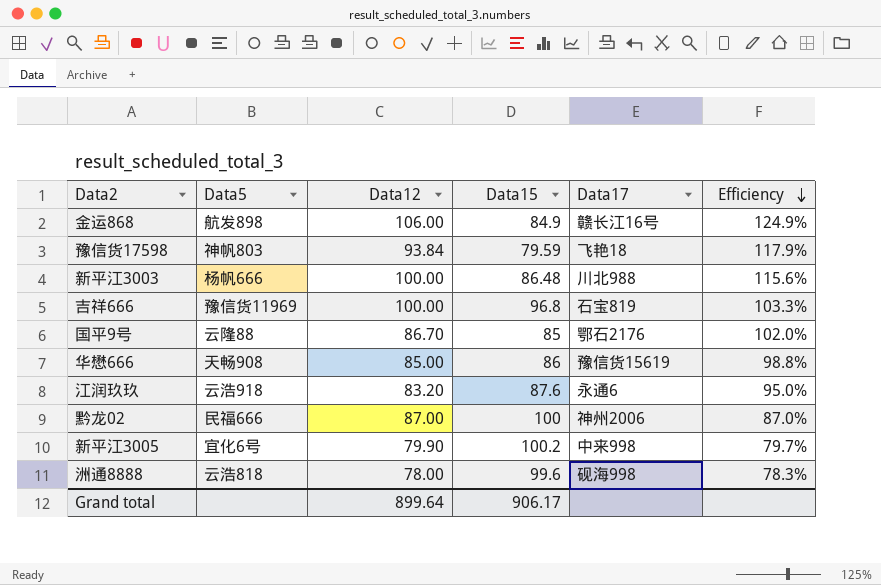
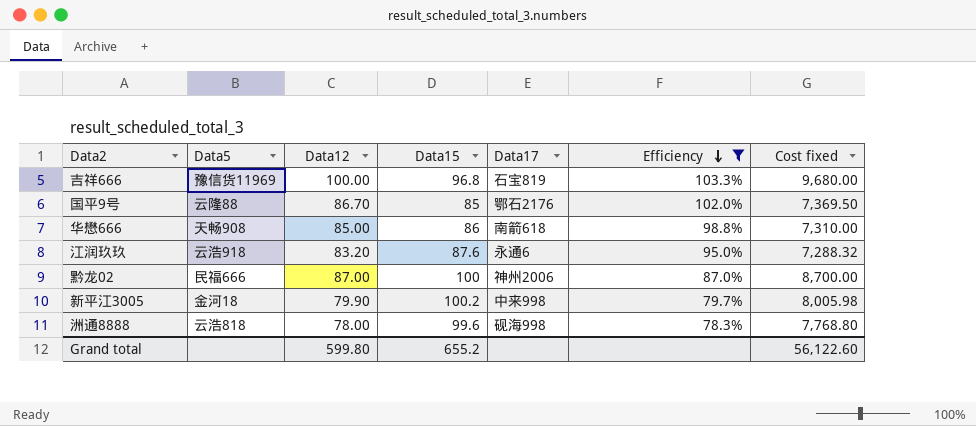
filter: none -> Efficiency <= 103.3%
column Cost fixed | formula: none -> [Data12] * [Data15]
华懋666 | Data17: 豫信货15619 -> 南箭618
新平江3005 | Data5: 宜化6号 -> 金河18
Grand total | Data12: 899.64 -> 599.80
Grand total | Data15: 906.17 -> 655.2

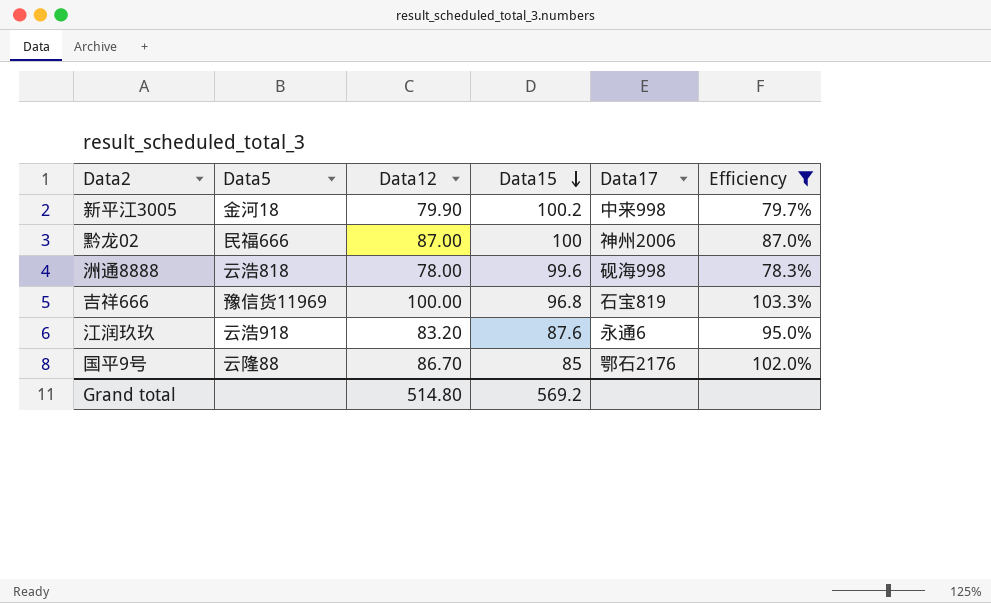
row order: Efficiency descending -> Data15 descending
column Cost fixed | formula: [Data12] * [Data15] -> none
row 华懋666: 天畅908 | 85.00 | 86 | 南箭618 | 98.8% | 7,310.00 -> none
Grand total | Data12: 599.80 -> 514.80
Grand total | Data15: 655.2 -> 569.2

